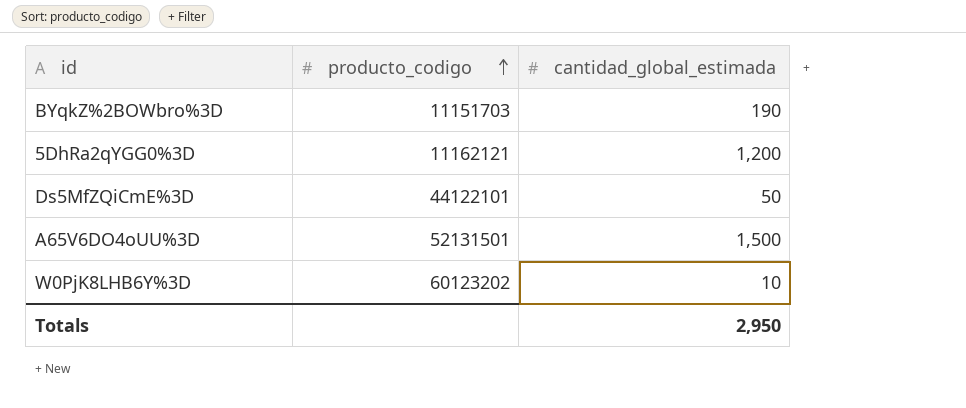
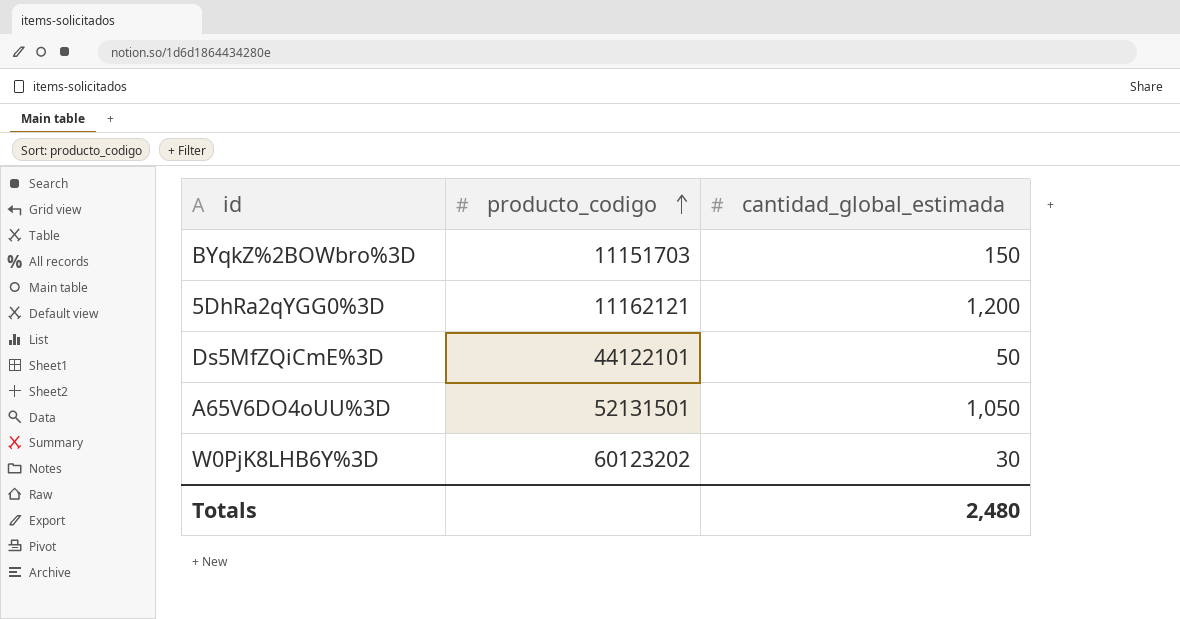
BYqkZ%2BOWbro%3D | cantidad_global_estimada: 190 -> 150
A65V6DO4oUU%3D | cantidad_global_estimada: 1,500 -> 1,050
W0PjK8LHB6Y%3D | cantidad_global_estimada: 10 -> 30
Totals | cantidad_global_estimada: 2,950 -> 2,480

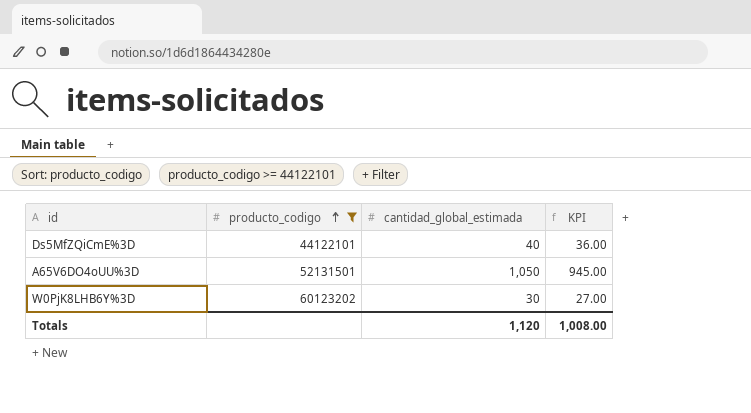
filter: none -> producto_codigo >= 44122101
column KPI | formula: none -> [cantidad_global_estimada] * 0.9
Ds5MfZQiCmE%3D | cantidad_global_estimada: 50 -> 40
Totals | cantidad_global_estimada: 2,480 -> 1,120

